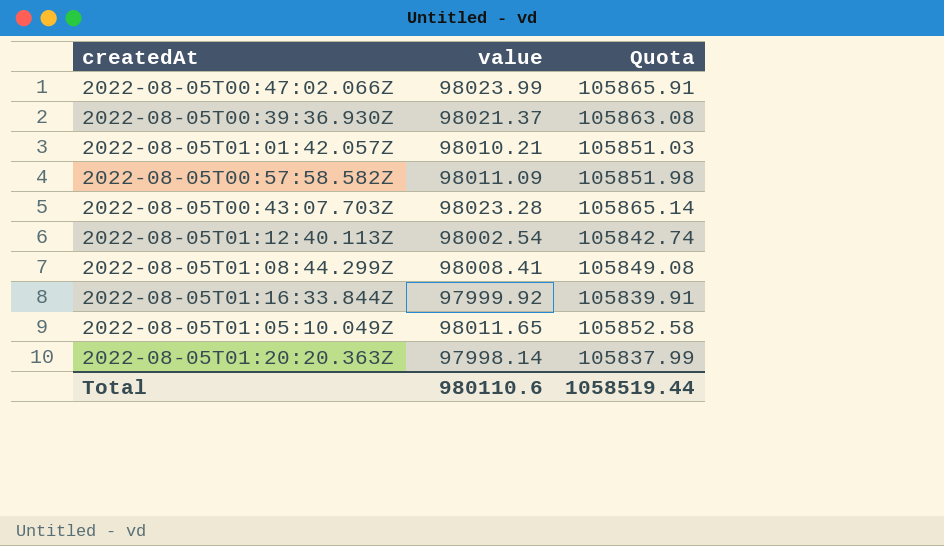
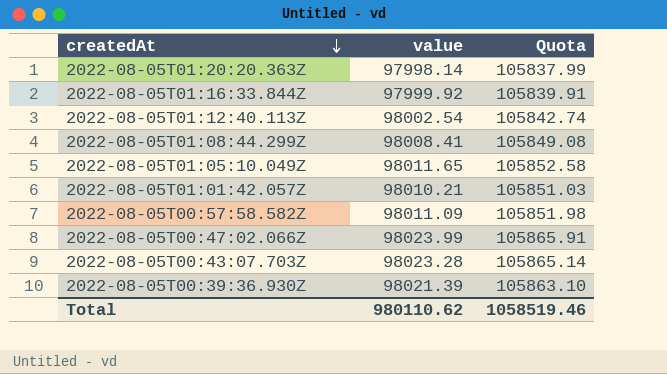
row order: none -> createdAt descending
2022-08-05T00:39:36.930Z | value: 98021.37 -> 98021.39
2022-08-05T00:39:36.930Z | Quota: 105863.08 -> 105863.10
Total | value: 980110.6 -> 980110.62
Total | Quota: 1058519.44 -> 1058519.46

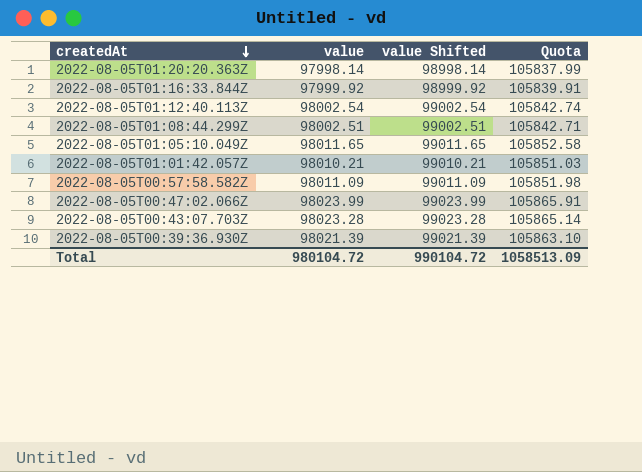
column value Shifted | formula: none -> [value] + 1000
2022-08-05T01:08:44.299Z | value: 98008.41 -> 98002.51
2022-08-05T01:08:44.299Z | Quota: 105849.08 -> 105842.71
Total | value: 980110.62 -> 980104.72
Total | Quota: 1058519.46 -> 1058513.09

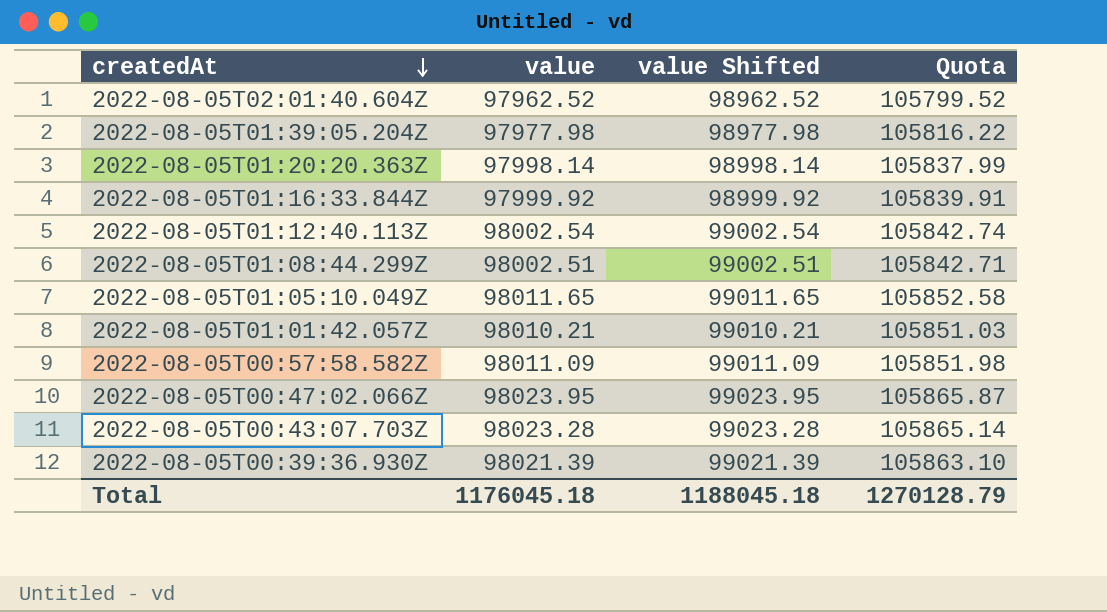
row 2022-08-05T02:01:40.604Z: none -> 97962.52 | 98962.52 | 105799.52
row 2022-08-05T01:39:05.204Z: none -> 97977.98 | 98977.98 | 105816.22
2022-08-05T00:47:02.066Z | value: 98023.99 -> 98023.95
2022-08-05T00:47:02.066Z | value Shifted: 99023.99 -> 99023.95
2022-08-05T00:47:02.066Z | Quota: 105865.91 -> 105865.87
Total | value: 980104.72 -> 1176045.18
Total | value Shifted: 990104.72 -> 1188045.18
Total | Quota: 1058513.09 -> 1270128.79

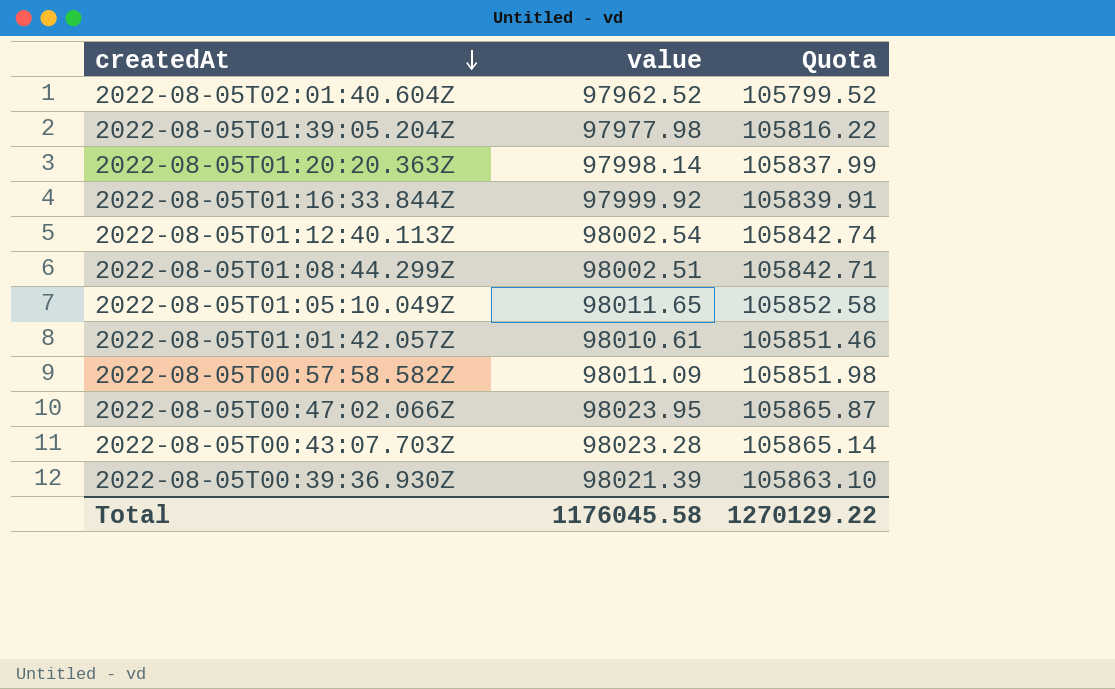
column value Shifted | formula: [value] + 1000 -> none
2022-08-05T01:01:42.057Z | value: 98010.21 -> 98010.61
2022-08-05T01:01:42.057Z | Quota: 105851.03 -> 105851.46
Total | value: 1176045.18 -> 1176045.58
Total | Quota: 1270128.79 -> 1270129.22

